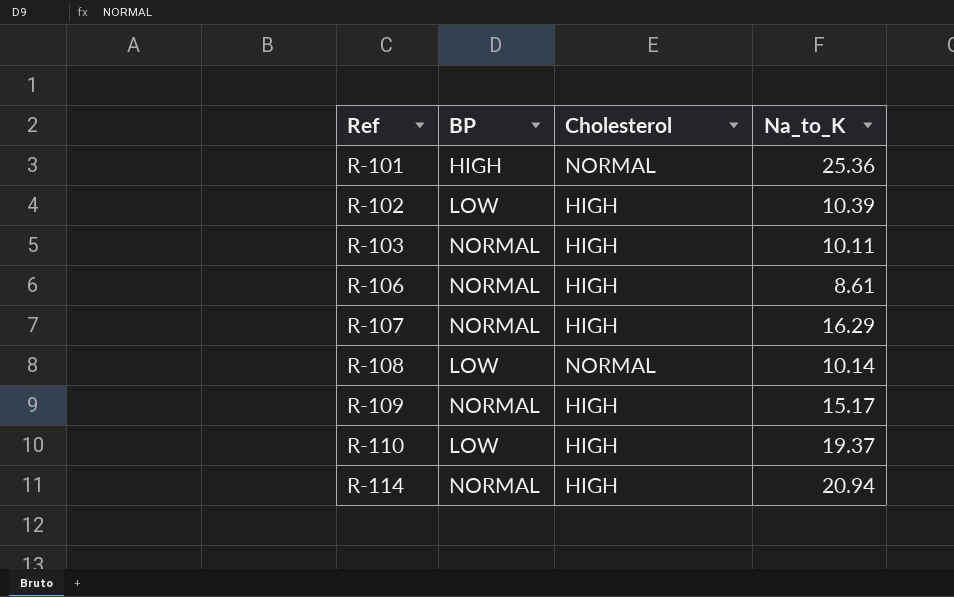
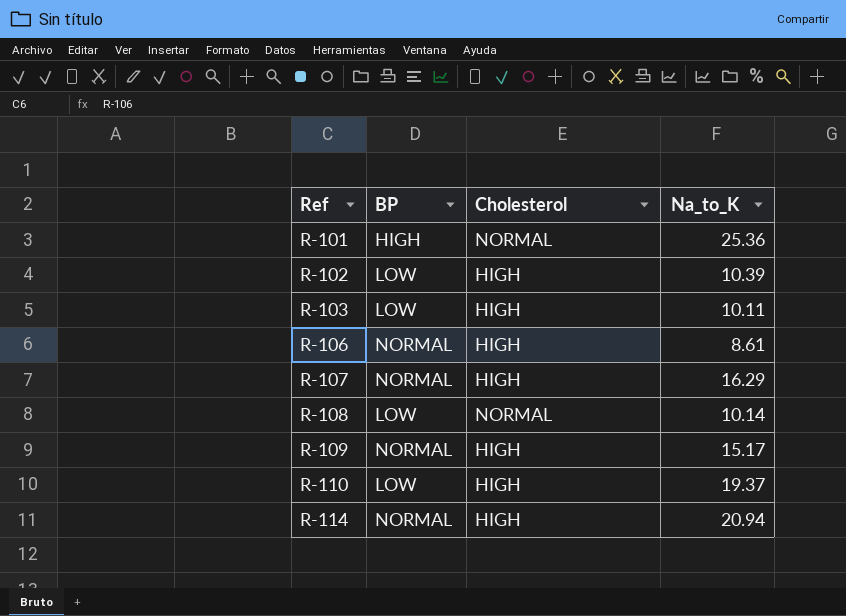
R-103 | BP: NORMAL -> LOW

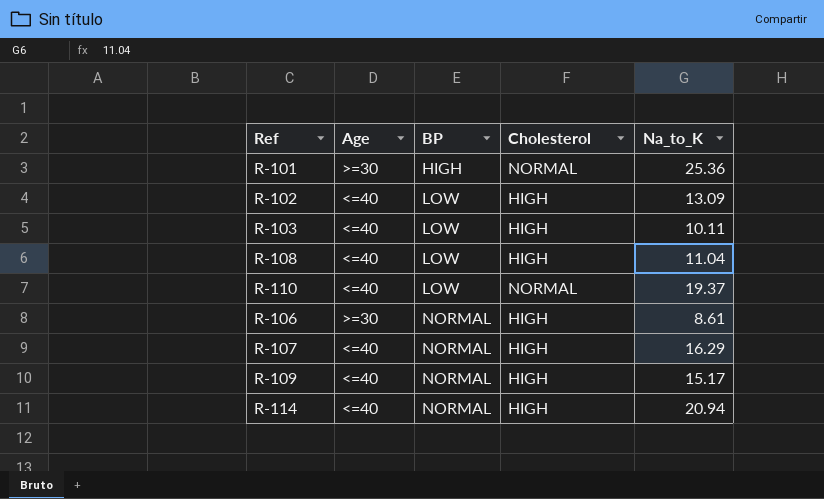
row order: Ref ascending -> BP ascending
column Age | position: none -> 2
R-102 | Na_to_K: 10.39 -> 13.09
R-108 | Cholesterol: NORMAL -> HIGH
R-108 | Na_to_K: 10.14 -> 11.04
R-110 | Cholesterol: HIGH -> NORMAL

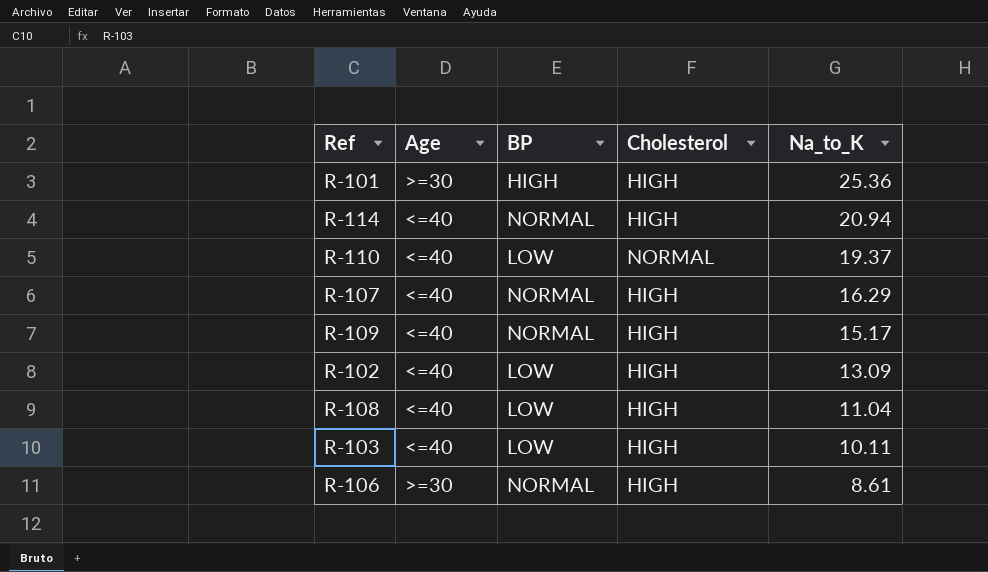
row order: BP ascending -> Na_to_K descending
R-101 | Cholesterol: NORMAL -> HIGH

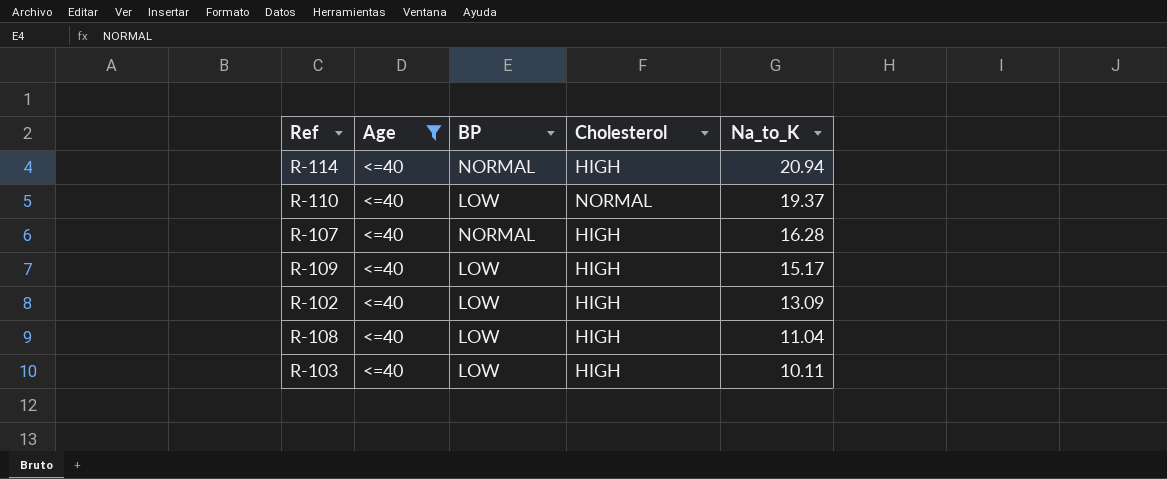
filter: none -> Age = <=40
R-107 | Na_to_K: 16.29 -> 16.28
R-109 | BP: NORMAL -> LOW

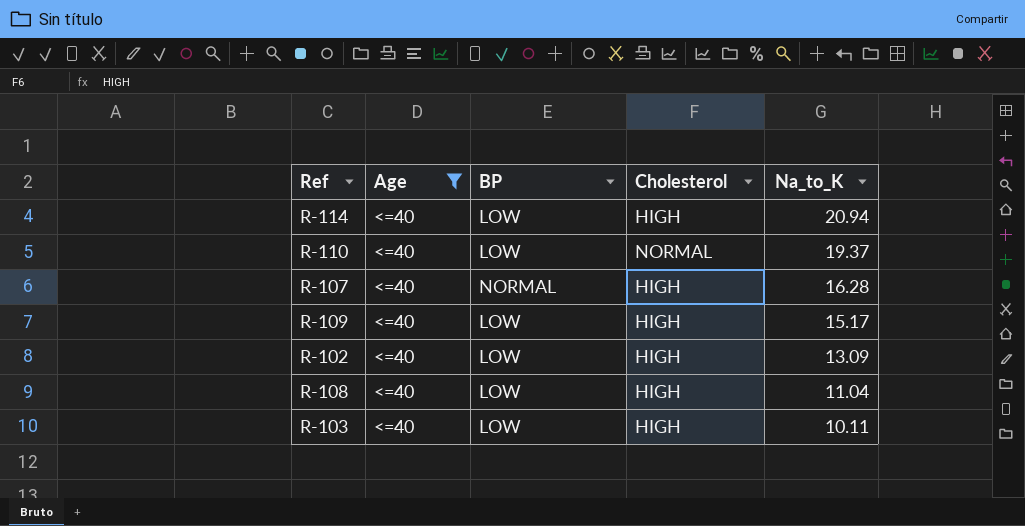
R-114 | BP: NORMAL -> LOW

